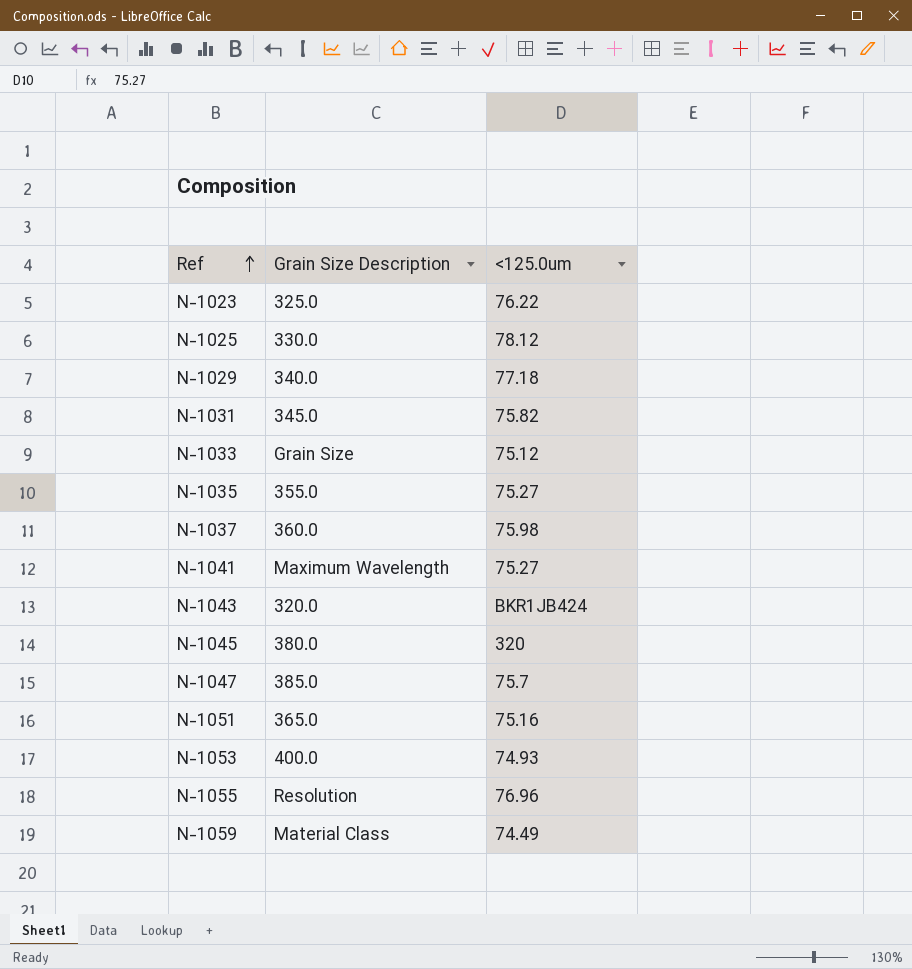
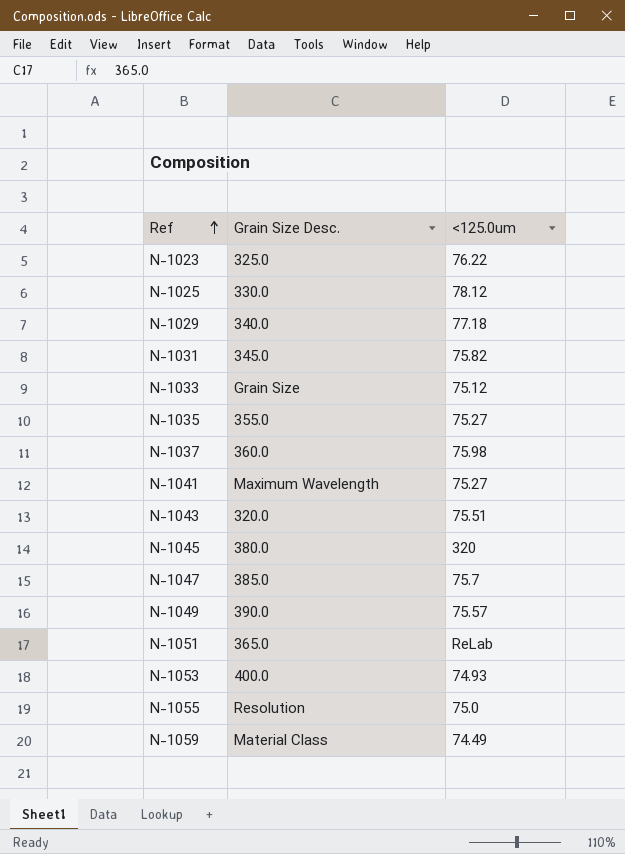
column name: Grain Size Description -> Grain Size Desc.
N-1043 | <125.0um: BKR1JB424 -> 75.51
row N-1049: none -> 390.0 | 75.57
N-1051 | <125.0um: 75.16 -> ReLab
N-1055 | <125.0um: 76.96 -> 75.0

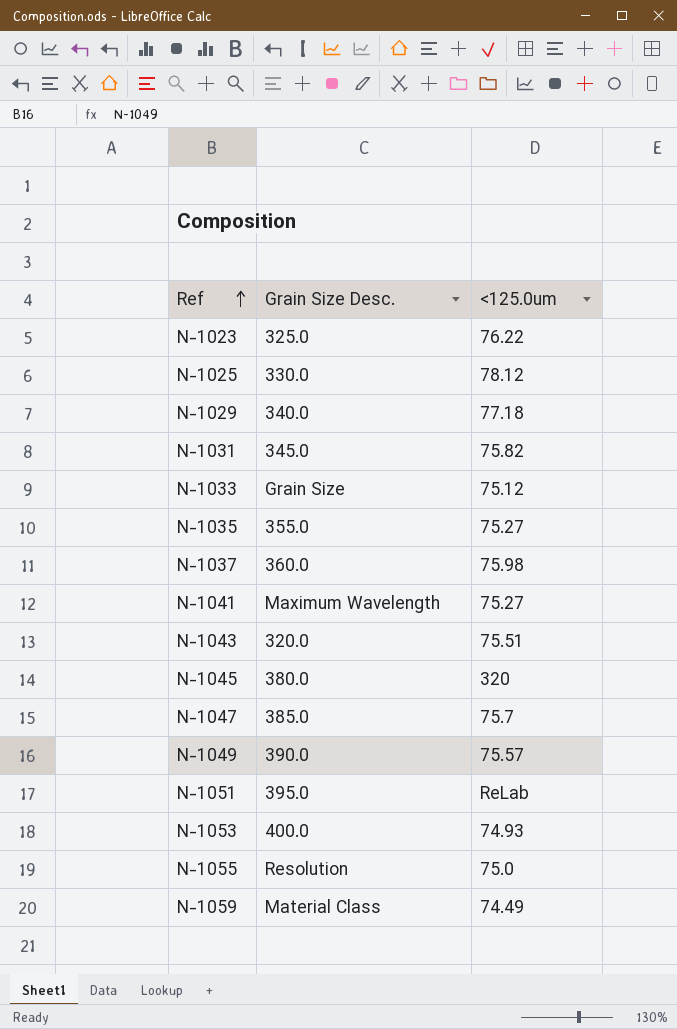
N-1051 | Grain Size Desc.: 365.0 -> 395.0

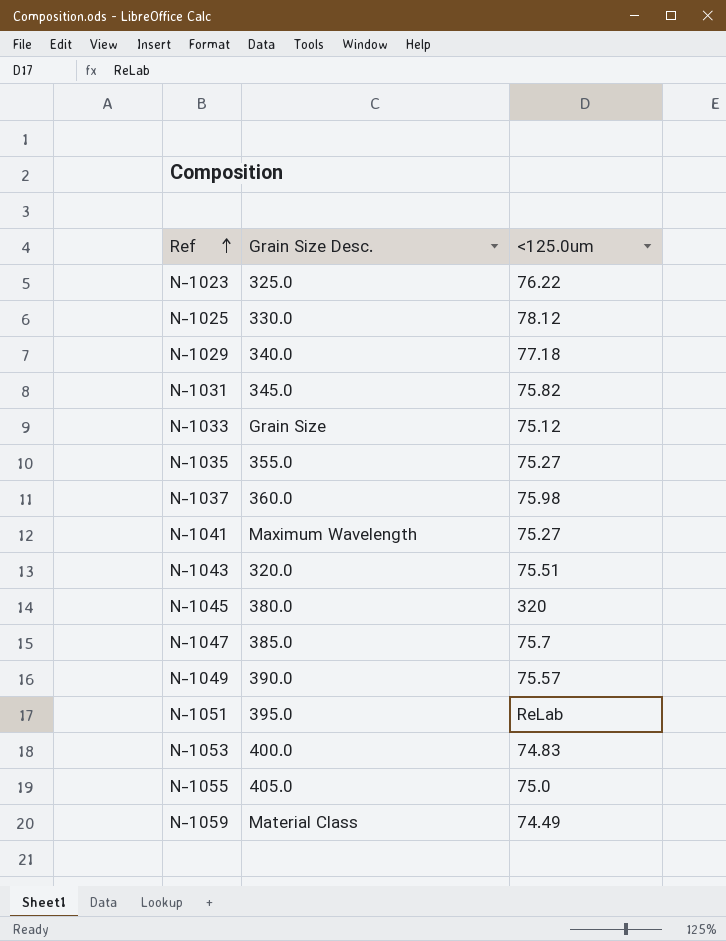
N-1053 | <125.0um: 74.93 -> 74.83
N-1055 | Grain Size Desc.: Resolution -> 405.0

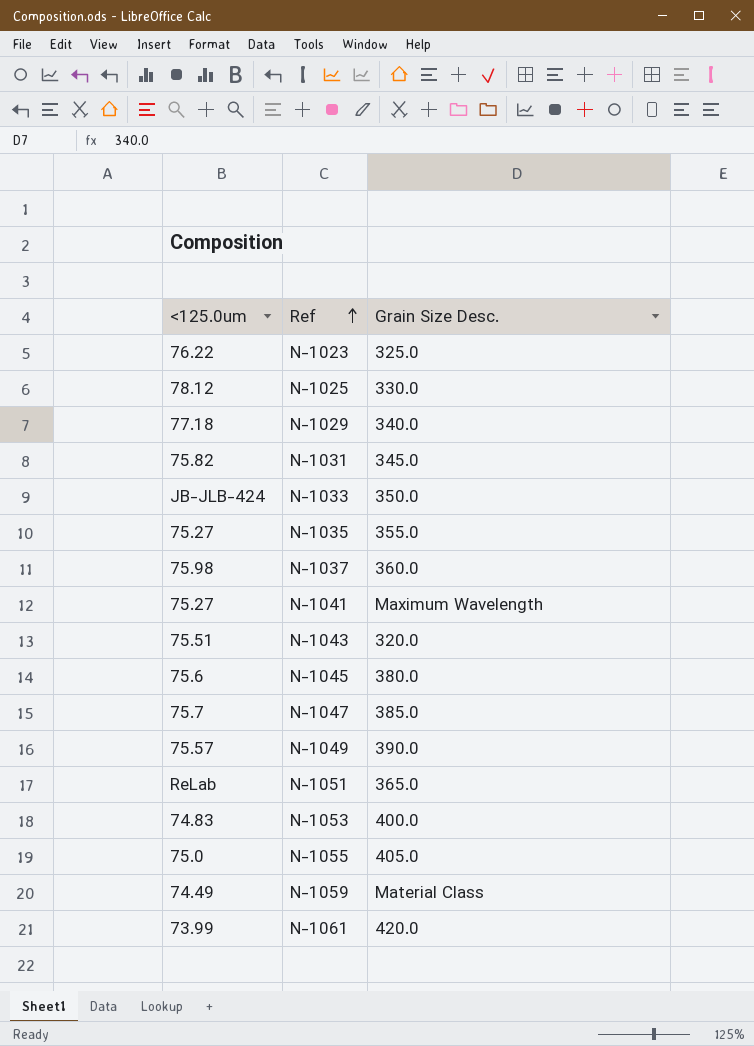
column <125.0um | position: 3 -> 1
N-1033 | <125.0um: 75.12 -> JB-JLB-424
N-1033 | Grain Size Desc.: Grain Size -> 350.0
N-1045 | <125.0um: 320 -> 75.6
N-1051 | Grain Size Desc.: 395.0 -> 365.0
row N-1061: none -> 73.99 | 420.0

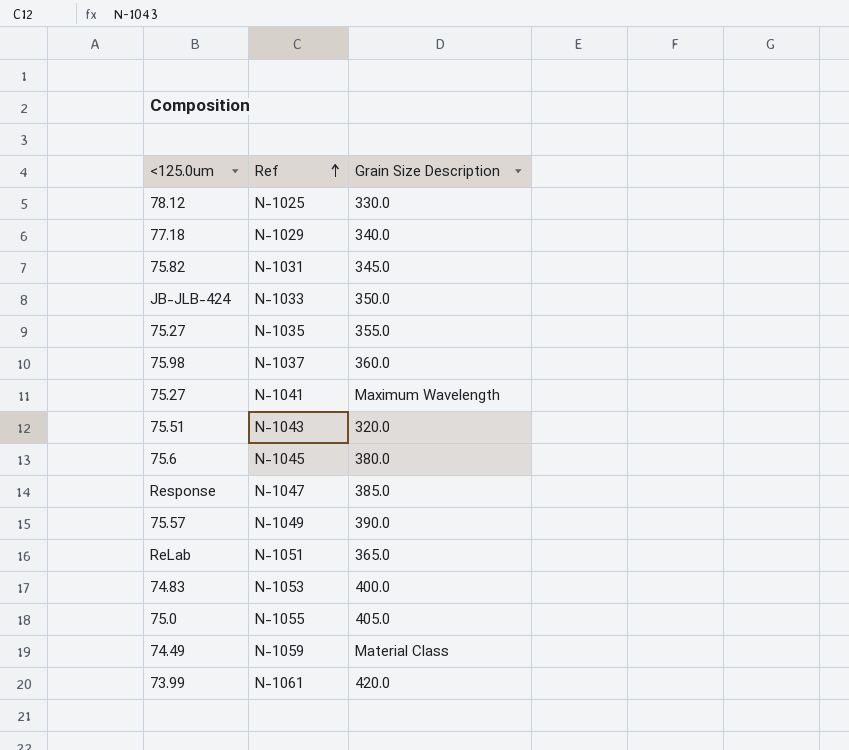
column name: Grain Size Desc. -> Grain Size Description
row N-1023: 76.22 | 325.0 -> none
N-1047 | <125.0um: 75.7 -> Response

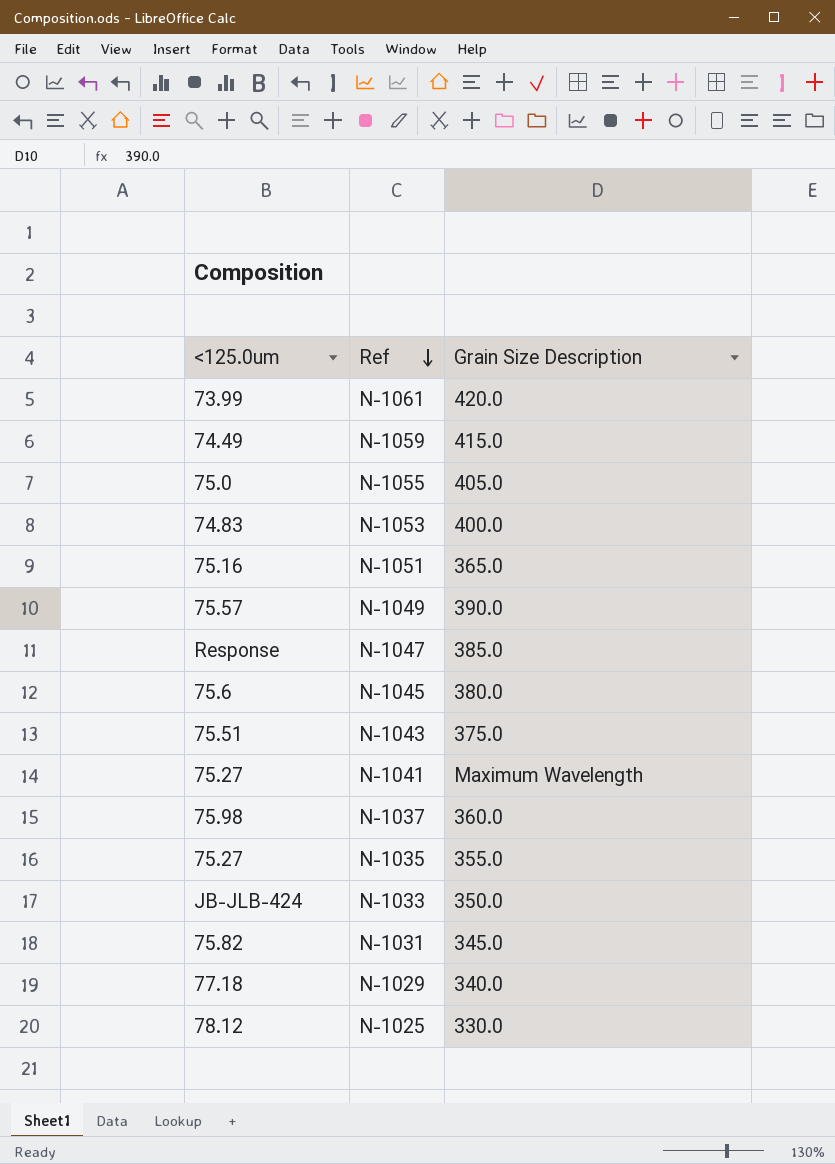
row order: Ref ascending -> Ref descending
N-1059 | Grain Size Description: Material Class -> 415.0
N-1051 | <125.0um: ReLab -> 75.16
N-1043 | Grain Size Description: 320.0 -> 375.0

